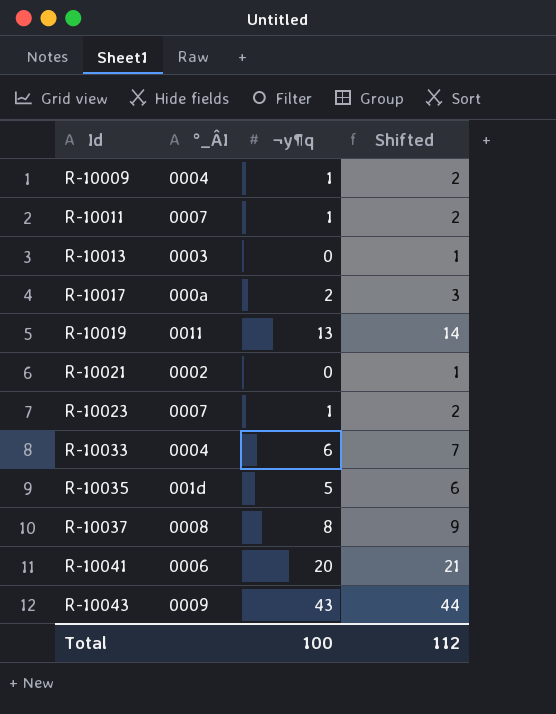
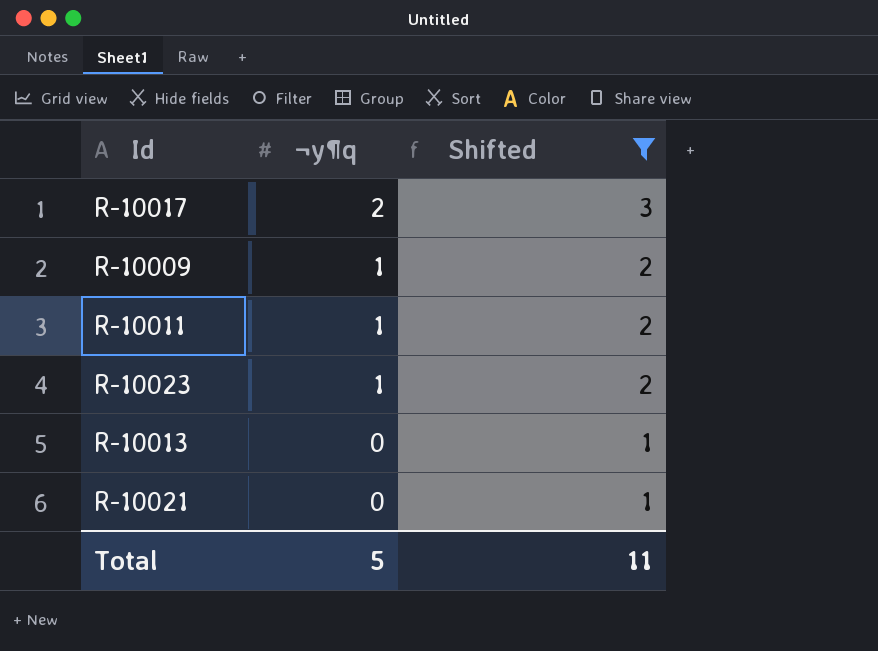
filter: none -> Shifted <= 3
row order: Id ascending -> ¬y¶q descending
column °_ÂI | position: 2 -> none
Total | ¬y¶q: 100 -> 5
Total | Shifted: 112 -> 11

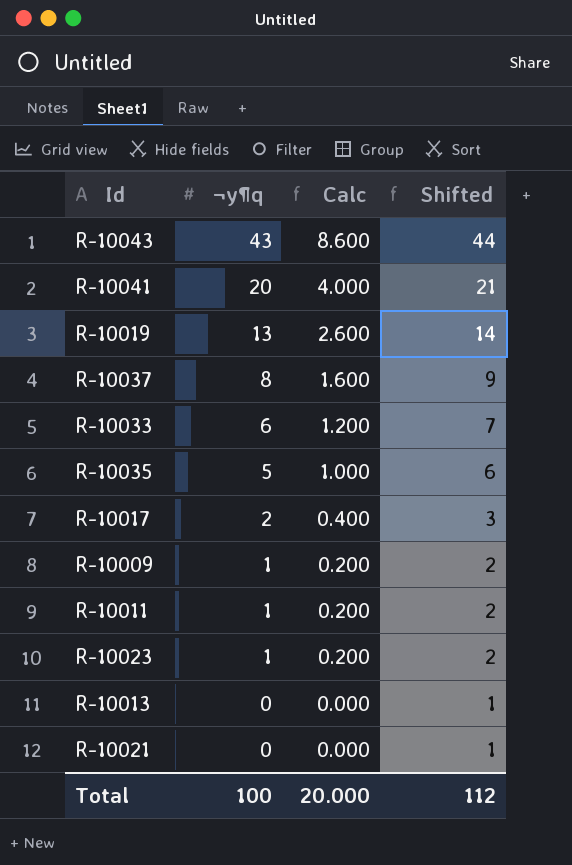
filter: Shifted <= 3 -> none
column Calc | formula: none -> [¬y¶q] * 0.2
Total | ¬y¶q: 5 -> 100
Total | Shifted: 11 -> 112

